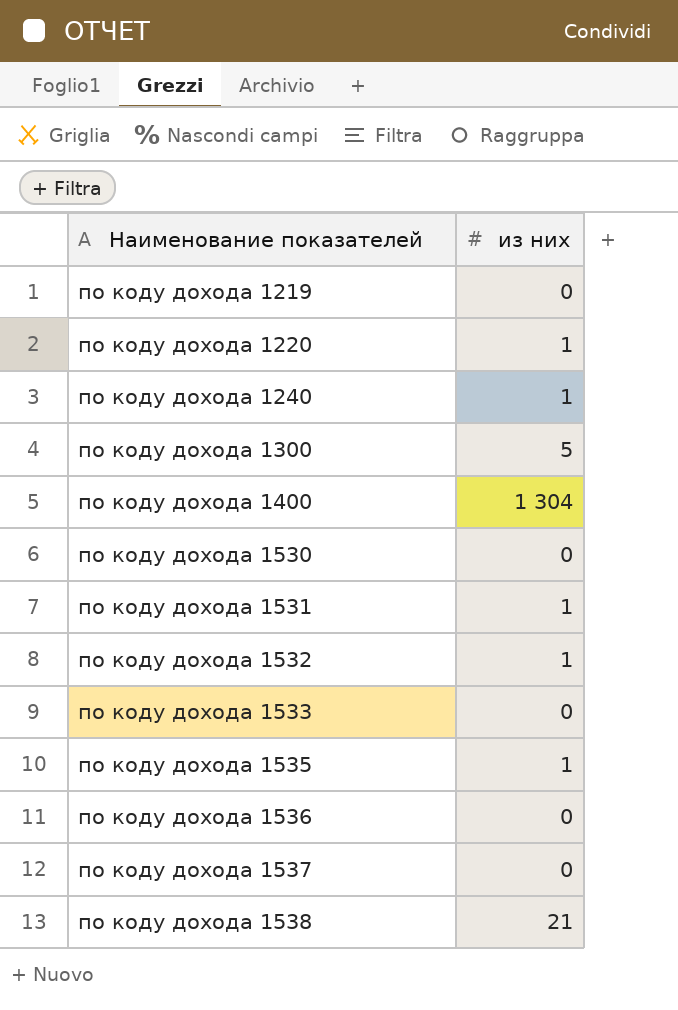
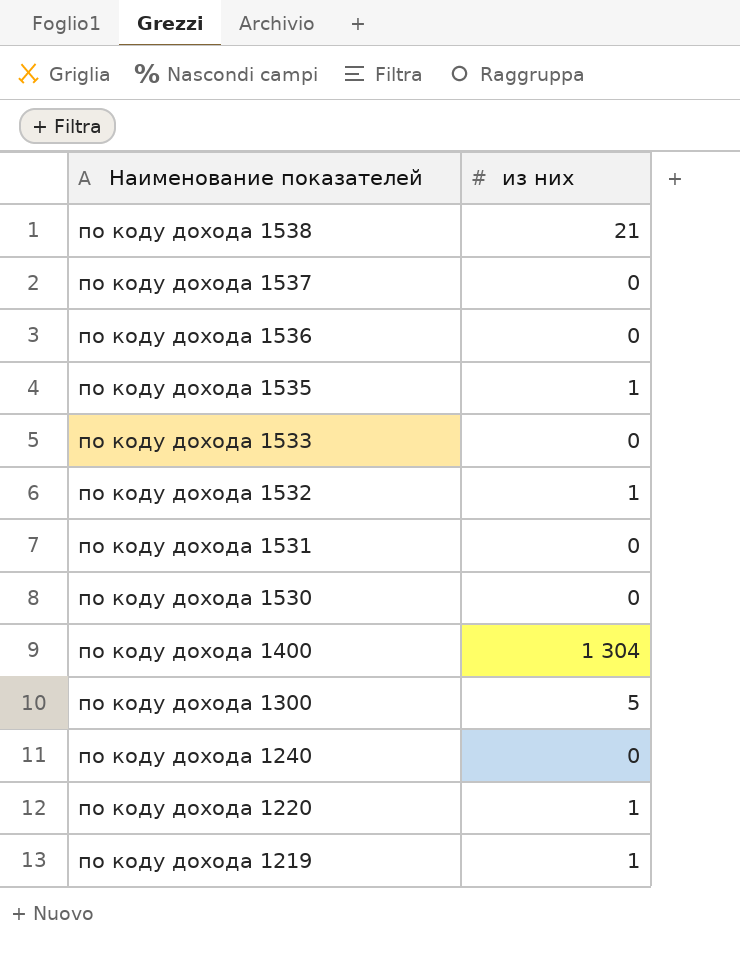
row order: Наименование показателей ascending -> Наименование показателей descending
по коду дохода 1531 | из них: 1 -> 0
по коду дохода 1240 | из них: 1 -> 0
по коду дохода 1219 | из них: 0 -> 1

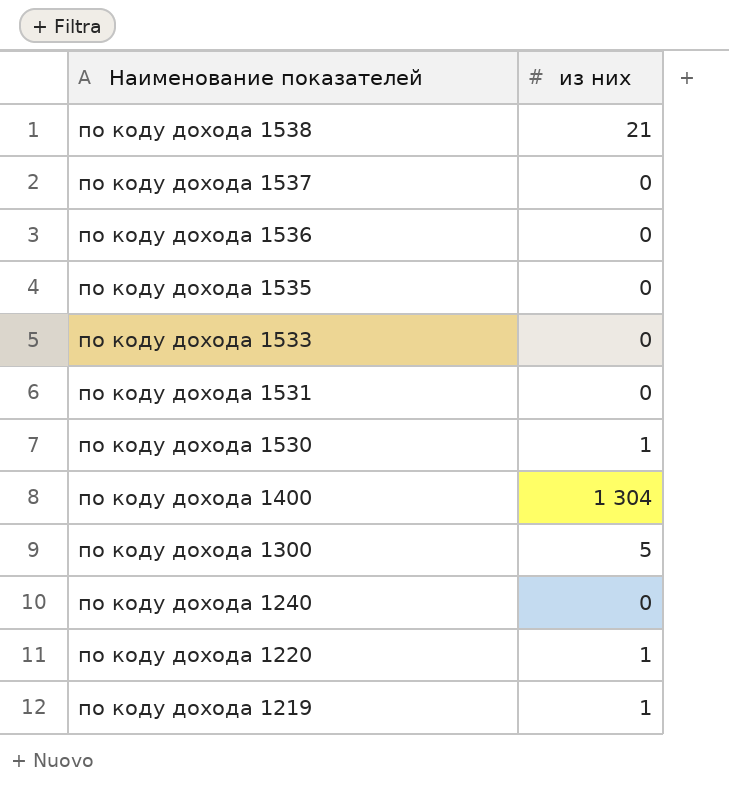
row по коду дохода 1532: 1 -> none
по коду дохода 1535 | из них: 1 -> 0
по коду дохода 1530 | из них: 0 -> 1

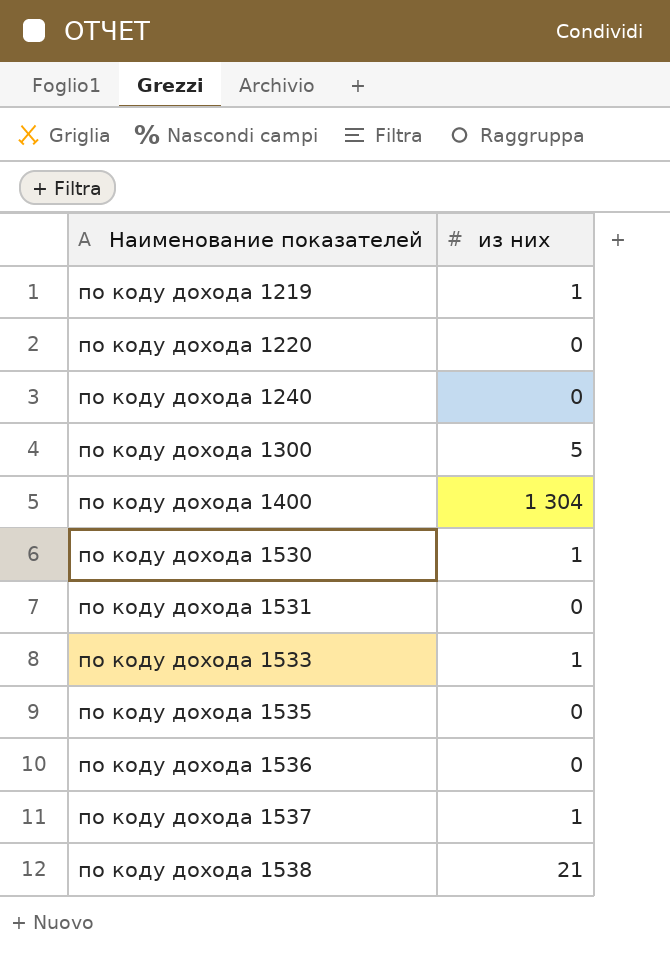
row order: Наименование показателей descending -> Наименование показателей ascending
по коду дохода 1220 | из них: 1 -> 0
по коду дохода 1533 | из них: 0 -> 1
по коду дохода 1537 | из них: 0 -> 1

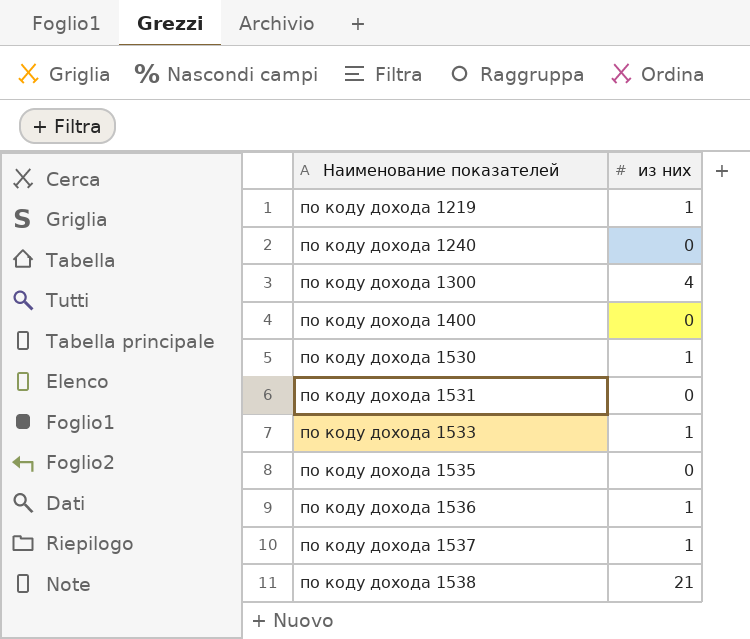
row по коду дохода 1220: 0 -> none
по коду дохода 1300 | из них: 5 -> 4
по коду дохода 1400 | из них: 1 304 -> 0
по коду дохода 1536 | из них: 0 -> 1

